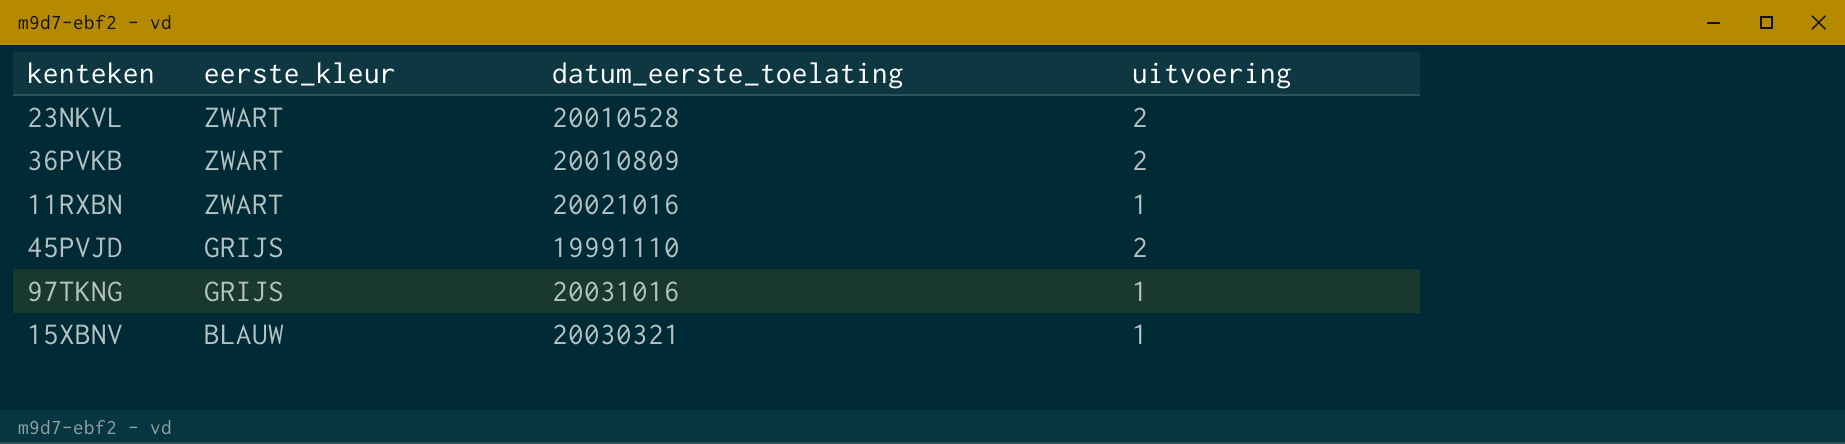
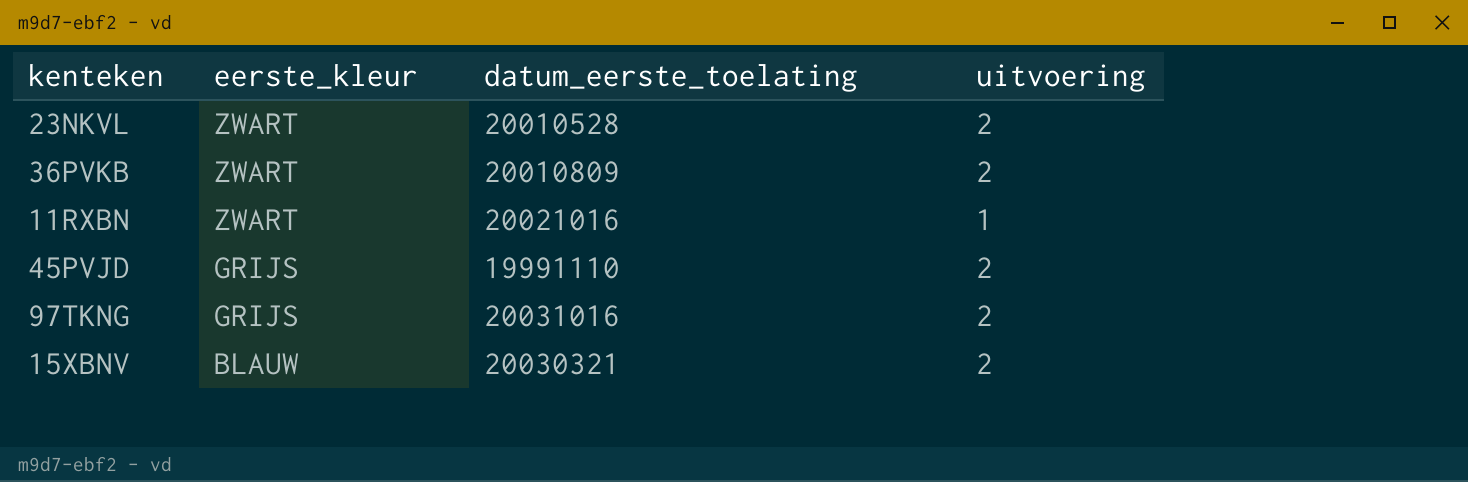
97TKNG | uitvoering: 1 -> 2
15XBNV | uitvoering: 1 -> 2

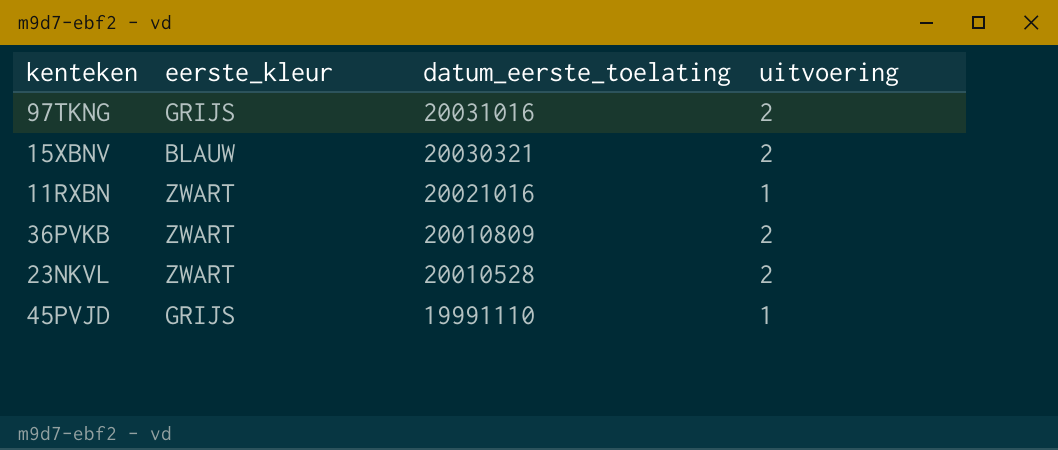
row order: eerste_kleur descending -> datum_eerste_toelating descending
45PVJD | uitvoering: 2 -> 1

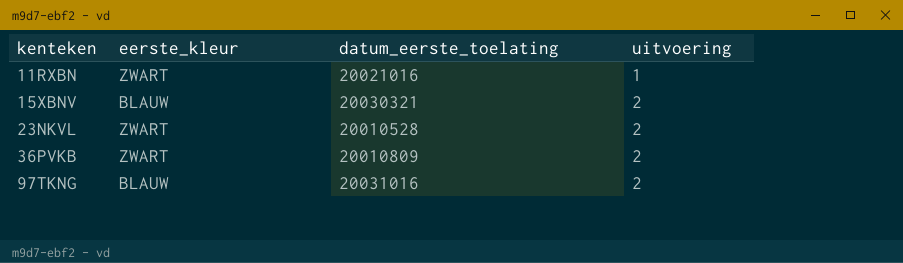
row order: datum_eerste_toelating descending -> kenteken ascending
row 45PVJD: GRIJS | 19991110 | 1 -> none
97TKNG | eerste_kleur: GRIJS -> BLAUW

